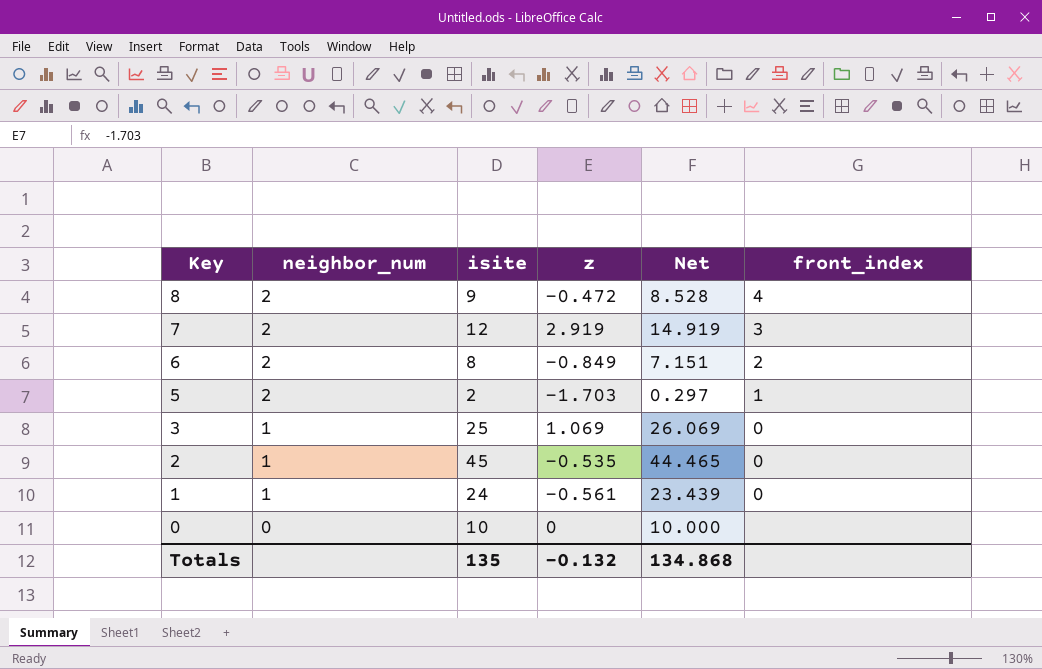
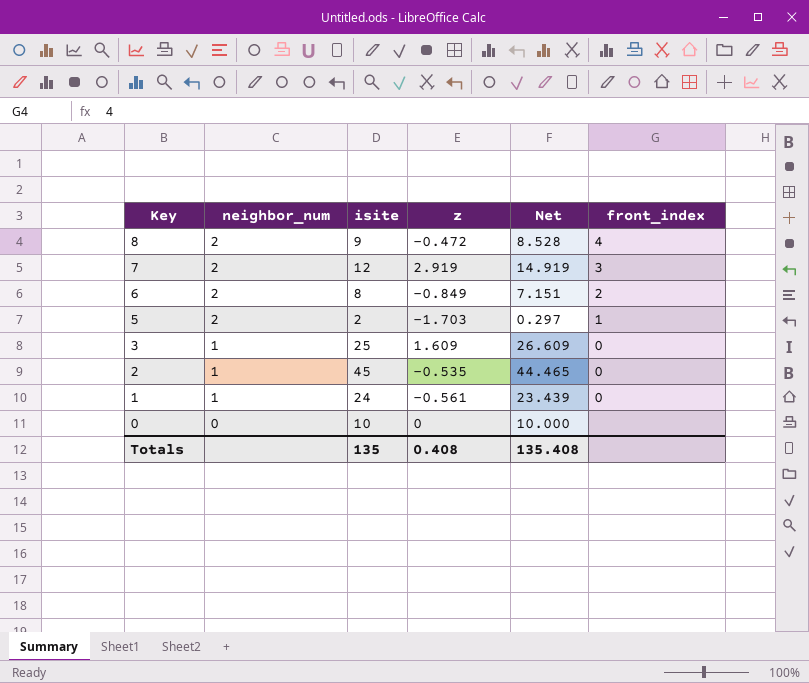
3 | z: 1.069 -> 1.609
3 | Net: 26.069 -> 26.609
Totals | z: -0.132 -> 0.408
Totals | Net: 134.868 -> 135.408

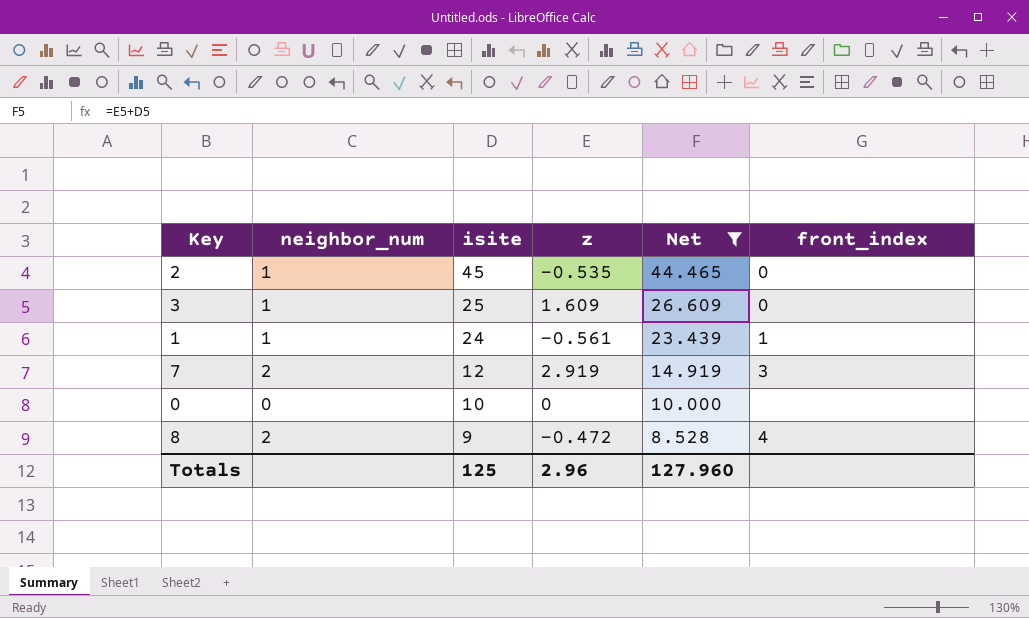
filter: none -> Net >= 8.528
row order: Key descending -> isite descending
1 | front_index: 0 -> 1
Totals | isite: 135 -> 125
Totals | z: 0.408 -> 2.96
Totals | Net: 135.408 -> 127.960

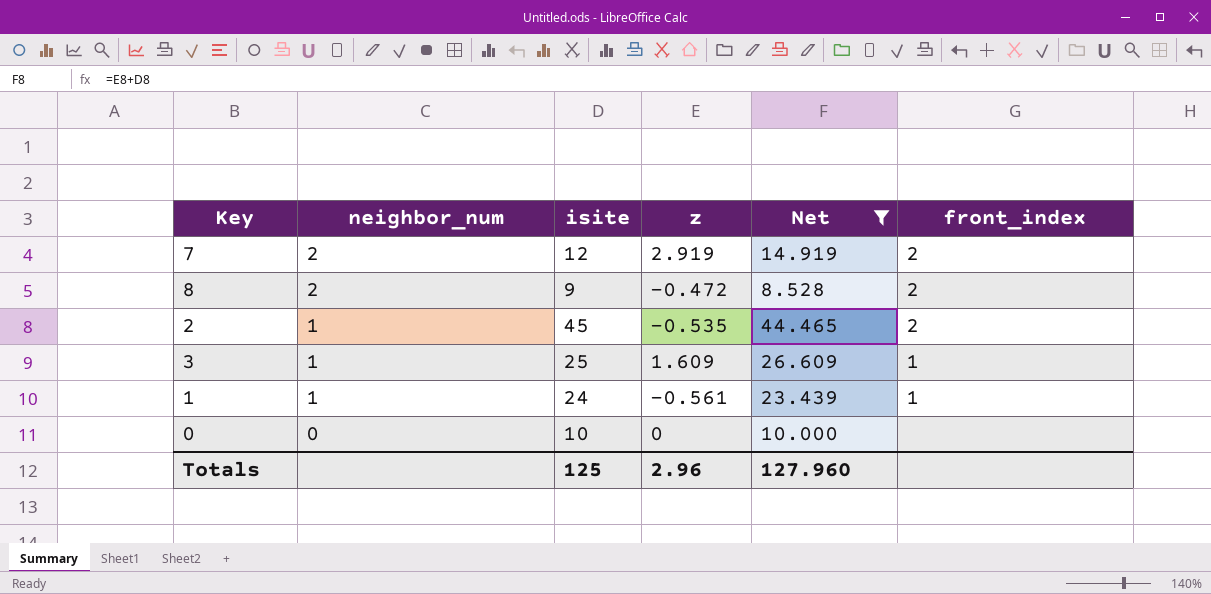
row order: isite descending -> neighbor_num descending
7 | front_index: 3 -> 2
8 | front_index: 4 -> 2
2 | front_index: 0 -> 2
3 | front_index: 0 -> 1

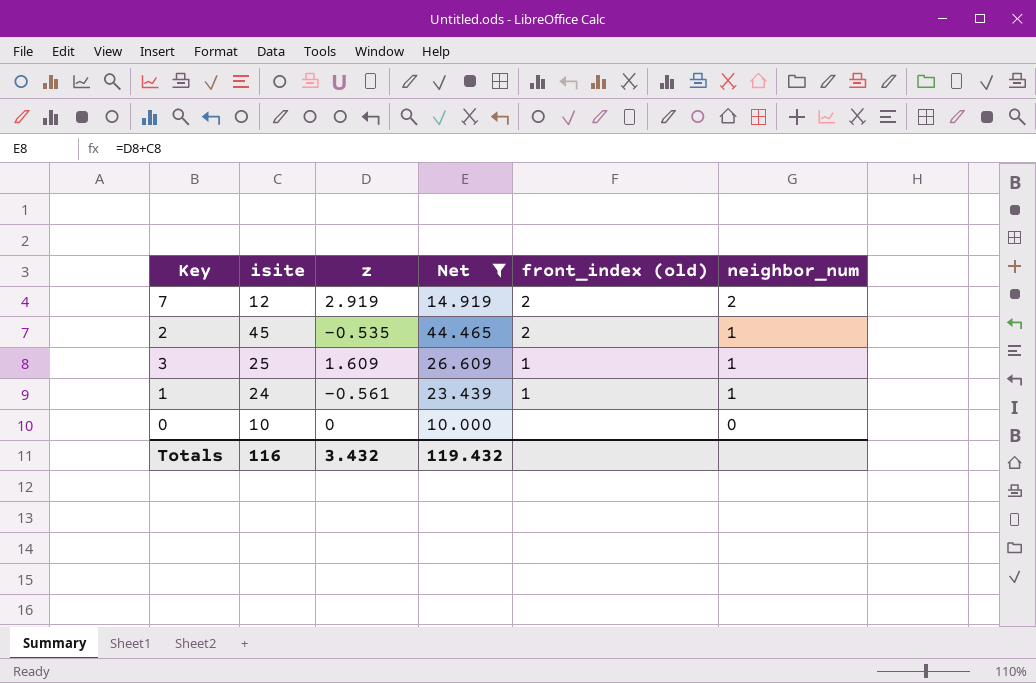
column name: front_index -> front_index (old)
column neighbor_num | position: 2 -> 6
row 8: 2 | 9 | -0.472 | 8.528 | 2 -> none
Totals | isite: 125 -> 116
Totals | z: 2.96 -> 3.432
Totals | Net: 127.960 -> 119.432

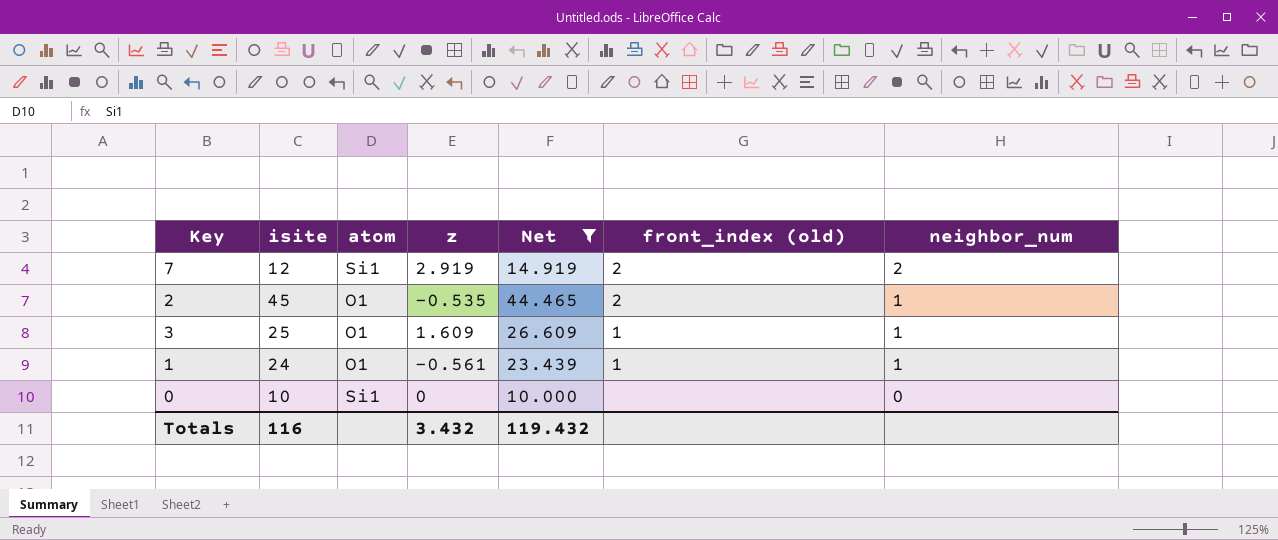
column atom | position: none -> 3

